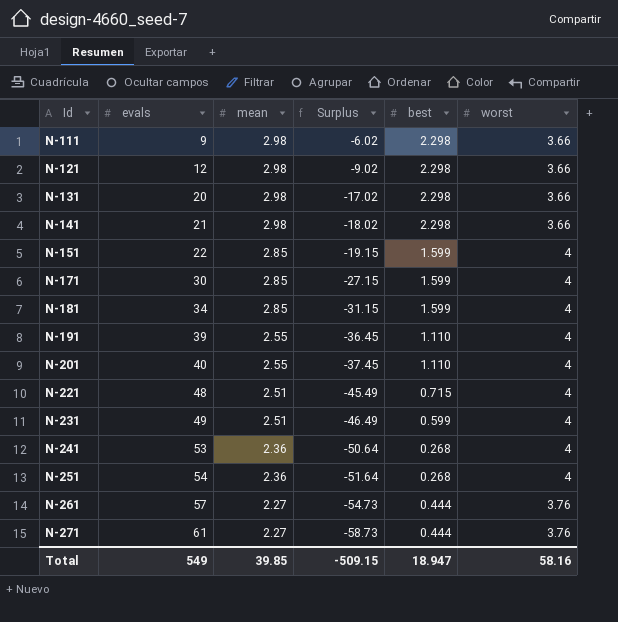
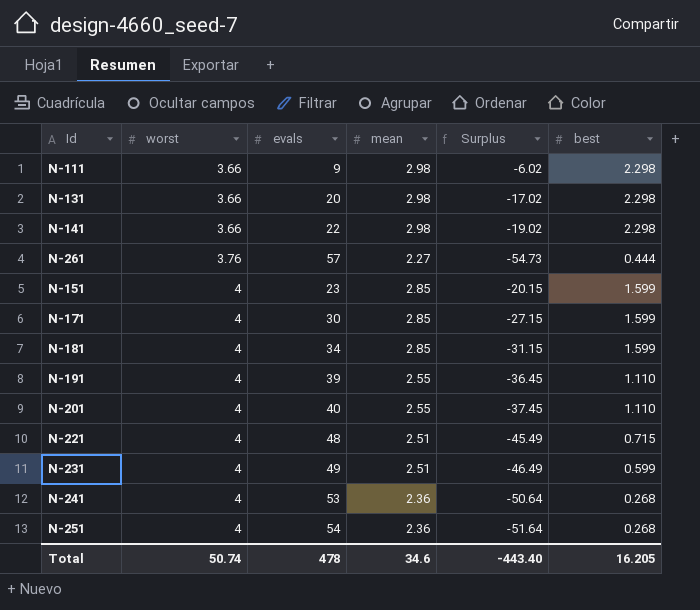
row order: Id ascending -> worst ascending
column worst | position: 6 -> 2
row N-121: 12 | 2.98 | -9.02 | 2.298 | 3.66 -> none
row N-271: 61 | 2.27 | -58.73 | 0.444 | 3.76 -> none
N-141 | evals: 21 -> 22
N-141 | Surplus: -18.02 -> -19.02
N-151 | evals: 22 -> 23
N-151 | Surplus: -19.15 -> -20.15
Total | worst: 58.16 -> 50.74
Total | evals: 549 -> 478
Total | mean: 39.85 -> 34.6
Total | Surplus: -509.15 -> -443.40
Total | best: 18.947 -> 16.205

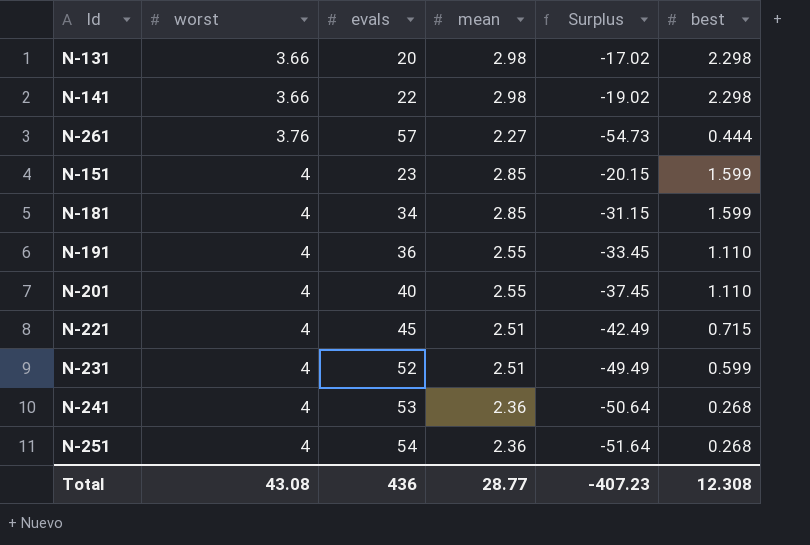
row N-111: 3.66 | 9 | 2.98 | -6.02 | 2.298 -> none
row N-171: 4 | 30 | 2.85 | -27.15 | 1.599 -> none
N-191 | evals: 39 -> 36
N-191 | Surplus: -36.45 -> -33.45
N-221 | evals: 48 -> 45
N-221 | Surplus: -45.49 -> -42.49
N-231 | evals: 49 -> 52
N-231 | Surplus: -46.49 -> -49.49
Total | worst: 50.74 -> 43.08
Total | evals: 478 -> 436
Total | mean: 34.6 -> 28.77
Total | Surplus: -443.40 -> -407.23
Total | best: 16.205 -> 12.308

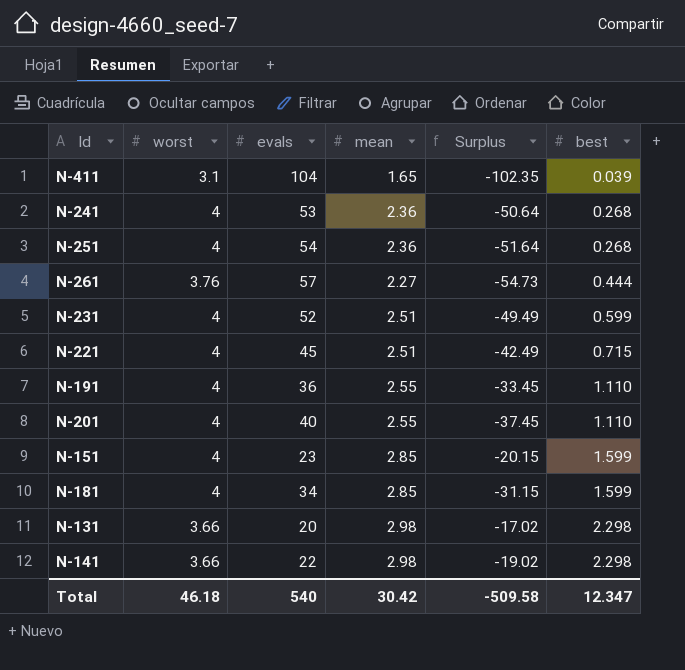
row order: worst ascending -> best ascending
row N-411: none -> 3.1 | 104 | 1.65 | -102.35 | 0.039
Total | worst: 43.08 -> 46.18
Total | evals: 436 -> 540
Total | mean: 28.77 -> 30.42
Total | Surplus: -407.23 -> -509.58
Total | best: 12.308 -> 12.347

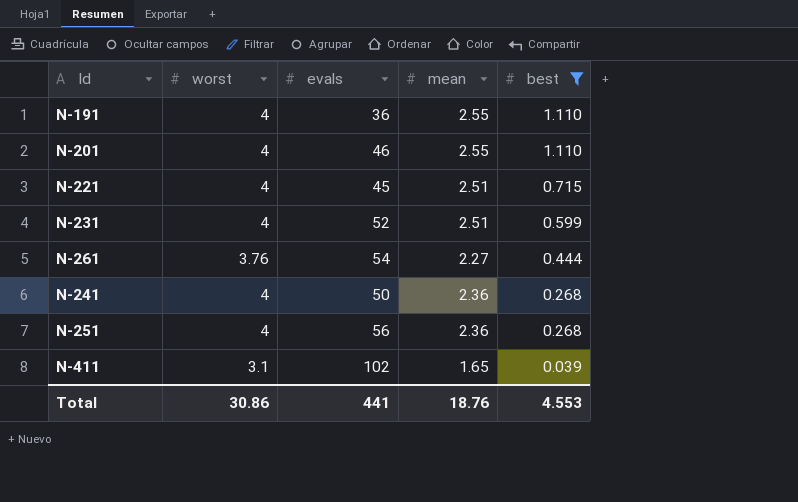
filter: none -> best <= 1.110
row order: best ascending -> best descending
column Surplus | formula: [mean] - [evals] -> none
N-201 | evals: 40 -> 46
N-261 | evals: 57 -> 54
N-241 | evals: 53 -> 50
N-251 | evals: 54 -> 56
N-411 | evals: 104 -> 102
Total | worst: 46.18 -> 30.86
Total | evals: 540 -> 441
Total | mean: 30.42 -> 18.76
Total | best: 12.347 -> 4.553

